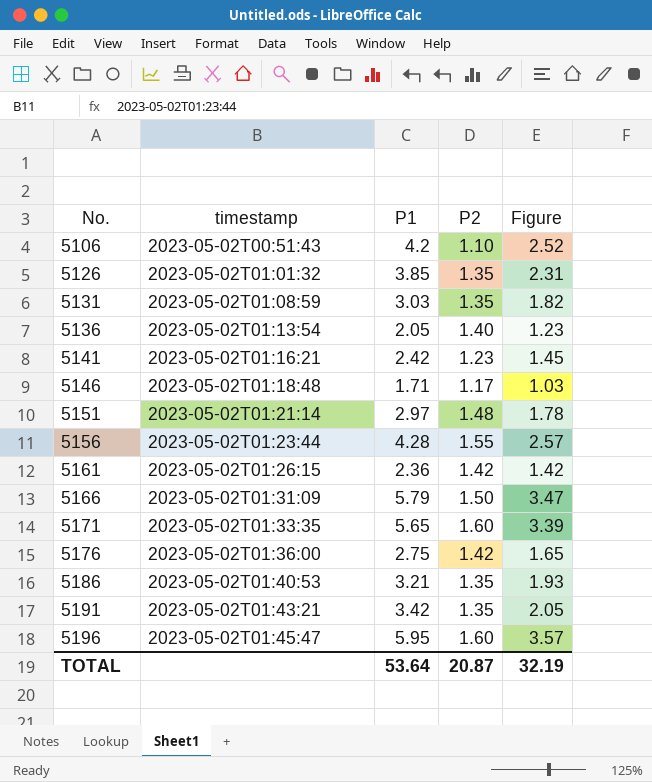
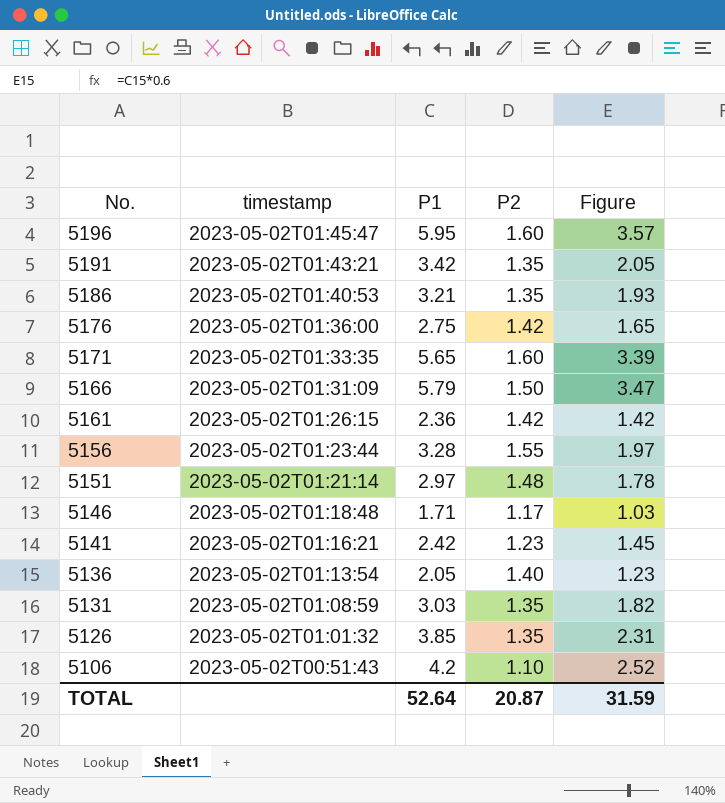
row order: No. ascending -> No. descending
5156 | P1: 4.28 -> 3.28
5156 | Figure: 2.57 -> 1.97
TOTAL | P1: 53.64 -> 52.64
TOTAL | Figure: 32.19 -> 31.59

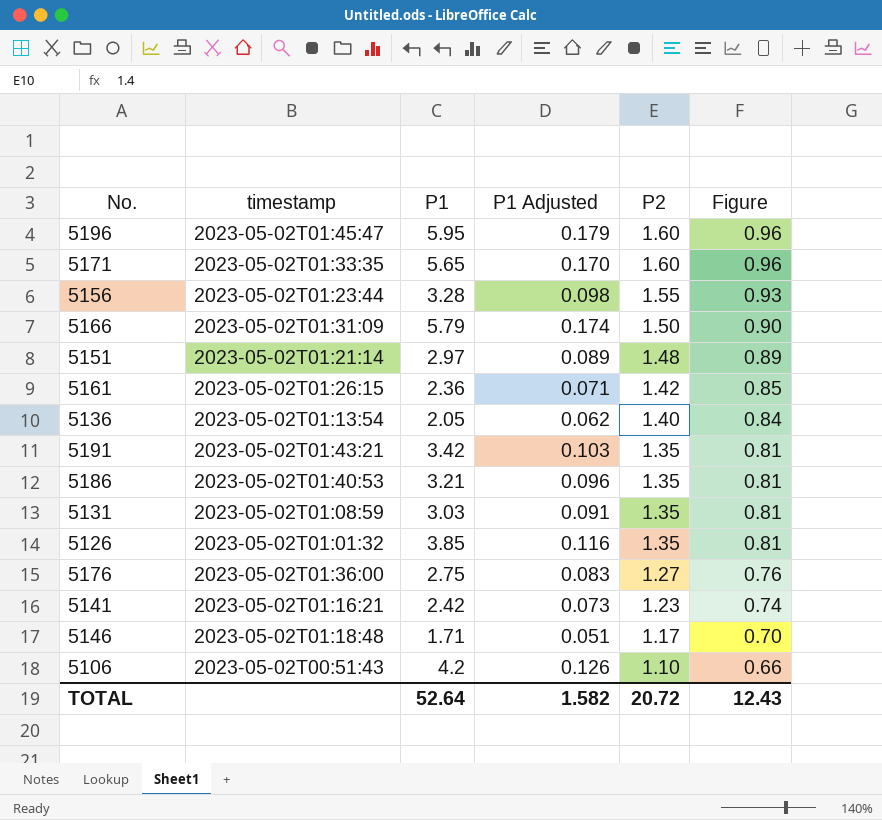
row order: No. descending -> P2 descending
column P1 Adjusted | formula: none -> [P1] * 0.03
column Figure | formula: [P1] * 0.6 -> [P2] * 0.6
5176 | P2: 1.42 -> 1.27
TOTAL | P2: 20.87 -> 20.72
TOTAL | Figure: 31.59 -> 12.43

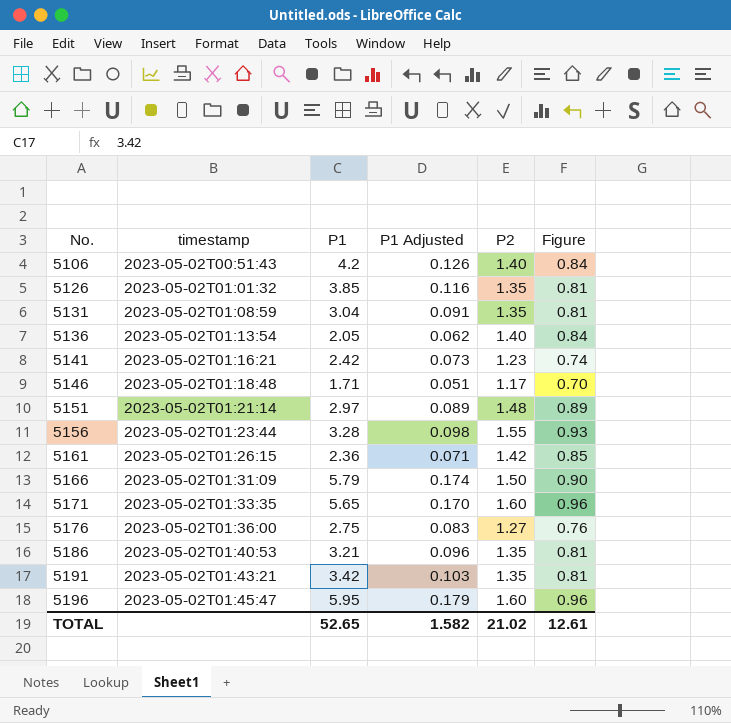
row order: P2 descending -> No. ascending
5106 | P2: 1.10 -> 1.40
5106 | Figure: 0.66 -> 0.84
5131 | P1: 3.03 -> 3.04
TOTAL | P1: 52.64 -> 52.65
TOTAL | P2: 20.72 -> 21.02
TOTAL | Figure: 12.43 -> 12.61

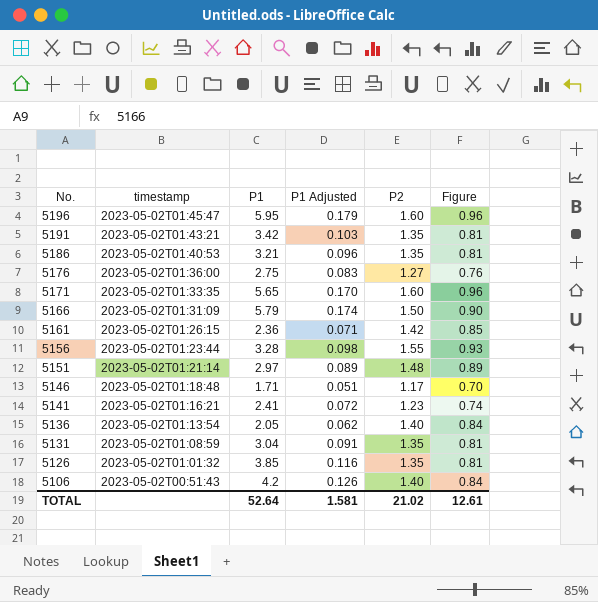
row order: No. ascending -> No. descending
5141 | P1: 2.42 -> 2.41
5141 | P1 Adjusted: 0.073 -> 0.072
TOTAL | P1: 52.65 -> 52.64
TOTAL | P1 Adjusted: 1.582 -> 1.581

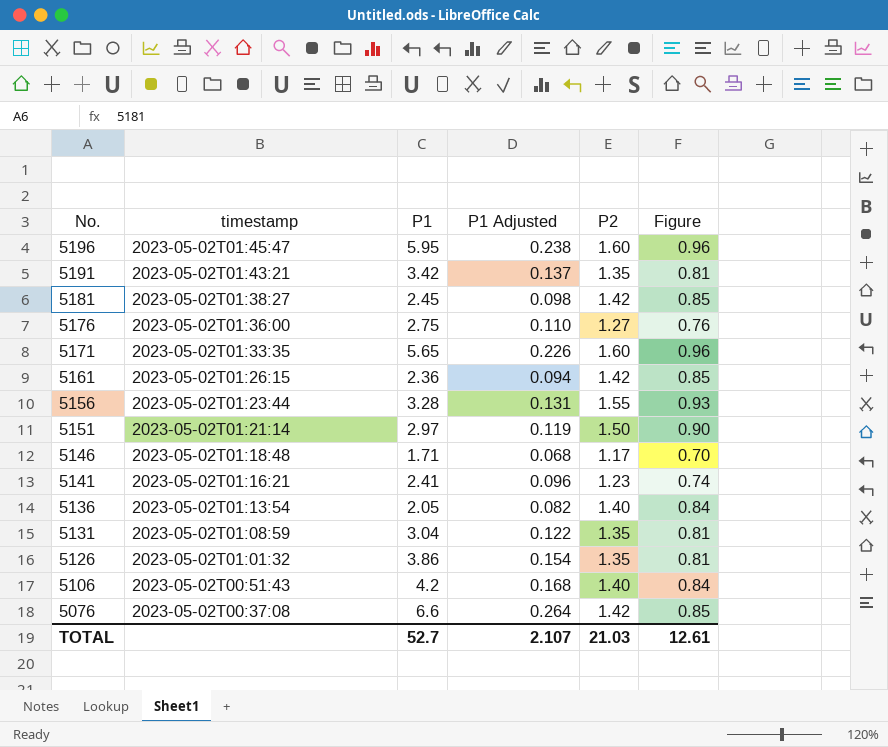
column P1 Adjusted | formula: [P1] * 0.03 -> [P1] * 0.04
row 5186: 2023-05-02T01:40:53 | 3.21 | 0.096 | 1.35 | 0.81 -> none
row 5166: 2023-05-02T01:31:09 | 5.79 | 0.174 | 1.50 | 0.90 -> none
row 5181: none -> 2023-05-02T01:38:27 | 2.45 | 0.098 | 1.42 | 0.85
5151 | P2: 1.48 -> 1.50
5151 | Figure: 0.89 -> 0.90
5126 | P1: 3.85 -> 3.86
row 5076: none -> 2023-05-02T00:37:08 | 6.6 | 0.264 | 1.42 | 0.85
TOTAL | P1: 52.64 -> 52.7
TOTAL | P1 Adjusted: 1.581 -> 2.107
TOTAL | P2: 21.02 -> 21.03

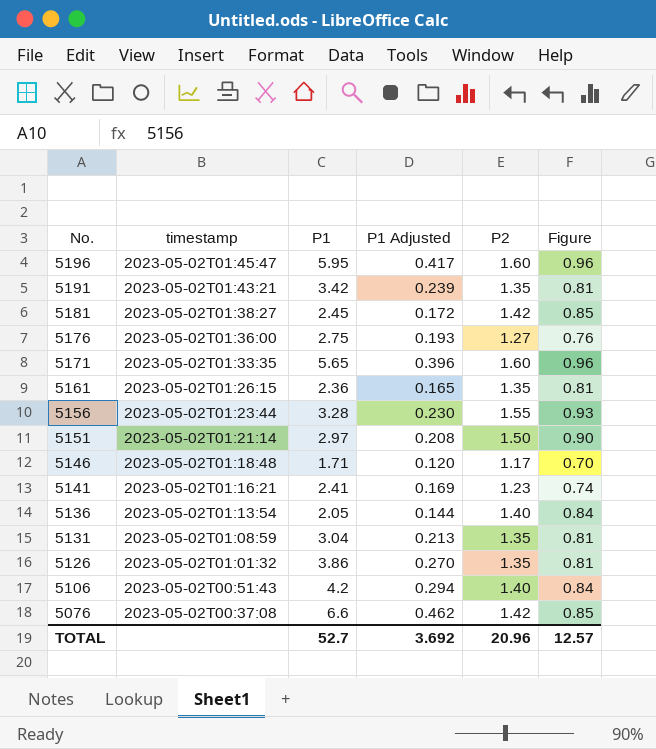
column P1 Adjusted | formula: [P1] * 0.04 -> [P1] * 0.07
5161 | P2: 1.42 -> 1.35
5161 | Figure: 0.85 -> 0.81
TOTAL | P1 Adjusted: 2.107 -> 3.692
TOTAL | P2: 21.03 -> 20.96
TOTAL | Figure: 12.61 -> 12.57

